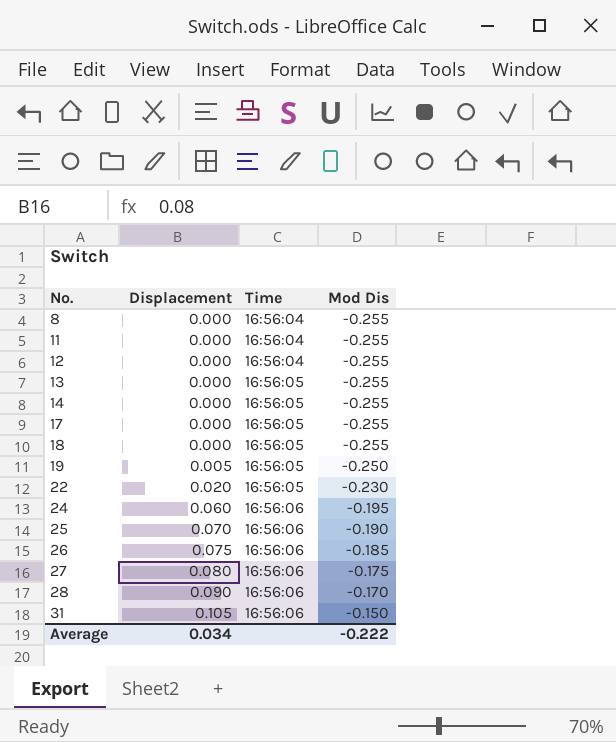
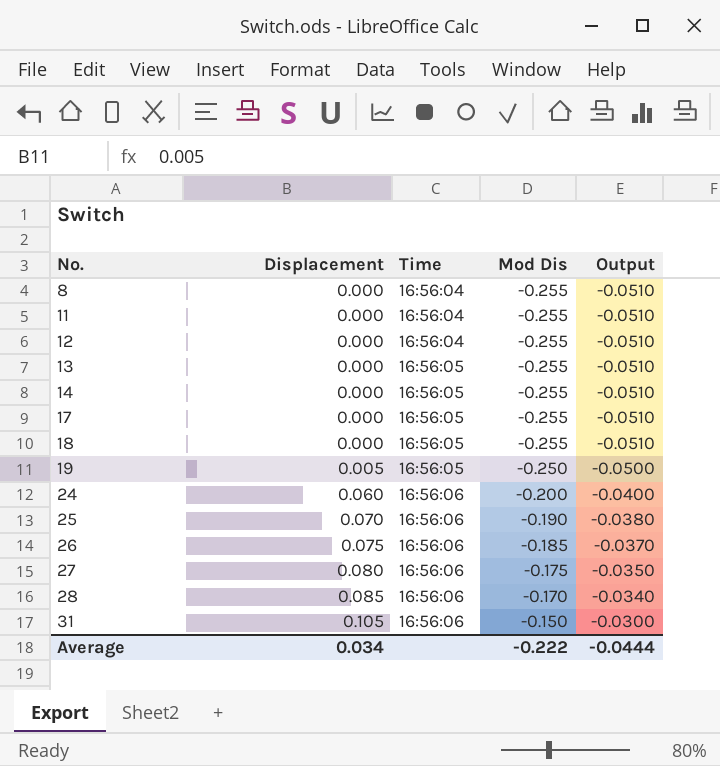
column Output | formula: none -> [Mod Dis] * 0.2
row 22: 0.020 | 16:56:05 | -0.230 -> none
24 | Mod Dis: -0.195 -> -0.200
28 | Displacement: 0.090 -> 0.085

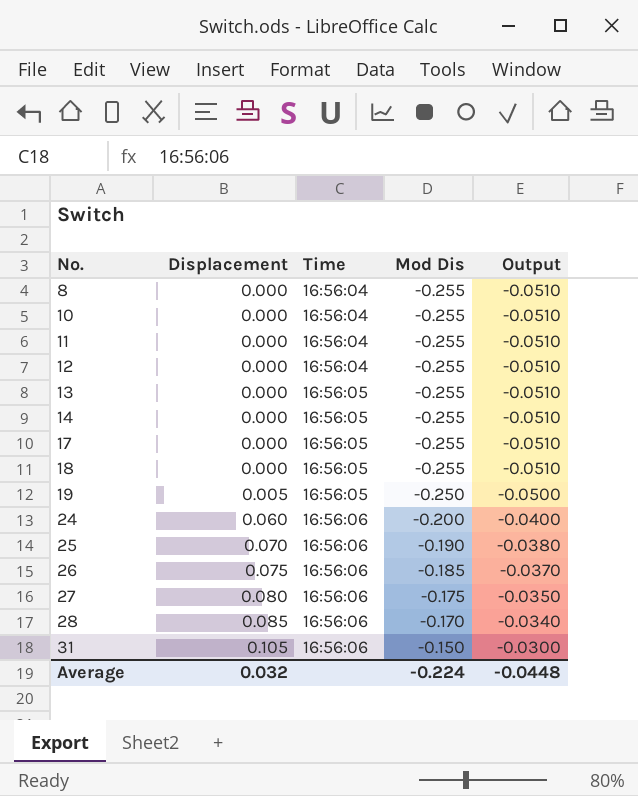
row 10: none -> 0.000 | 16:56:04 | -0.255 | -0.0510
Average | Displacement: 0.034 -> 0.032
Average | Mod Dis: -0.222 -> -0.224
Average | Output: -0.0444 -> -0.0448

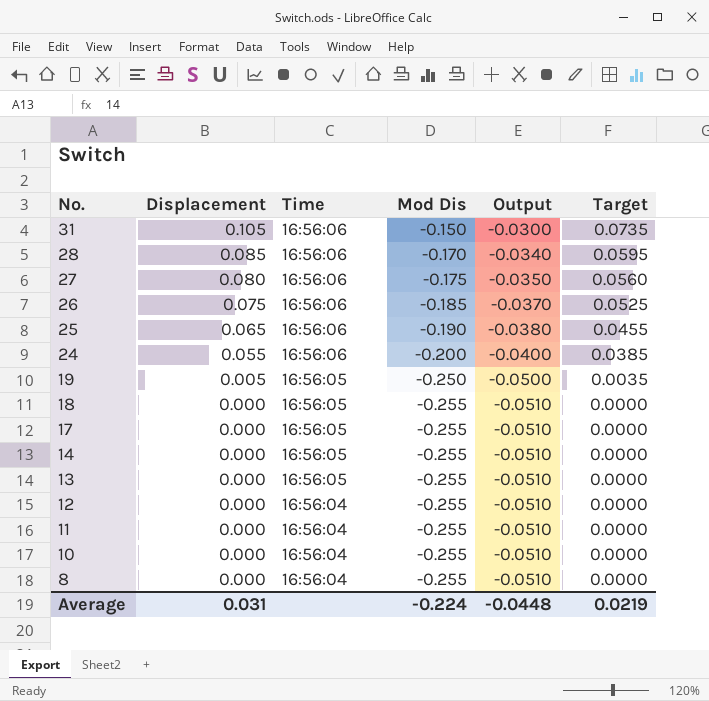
row order: No. ascending -> No. descending
column Target | formula: none -> [Displacement] * 0.7
25 | Displacement: 0.070 -> 0.065
24 | Displacement: 0.060 -> 0.055
Average | Displacement: 0.032 -> 0.031

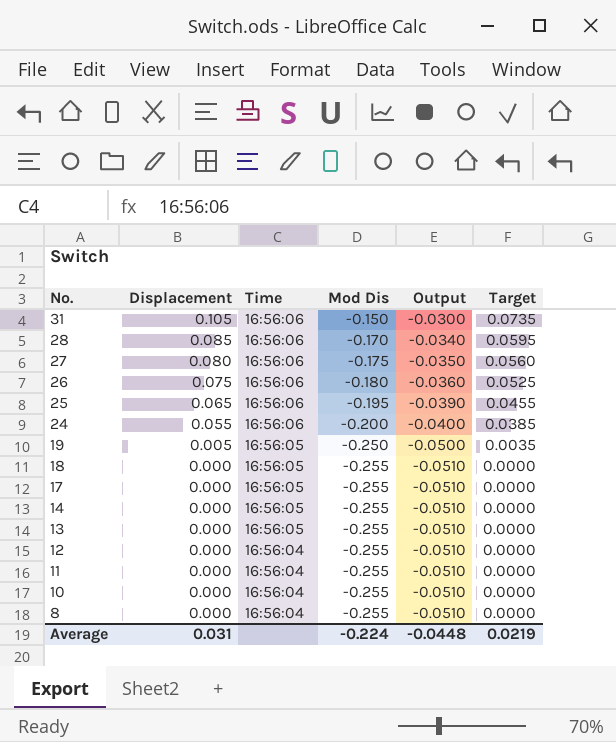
26 | Mod Dis: -0.185 -> -0.180
26 | Output: -0.0370 -> -0.0360
25 | Mod Dis: -0.190 -> -0.195
25 | Output: -0.0380 -> -0.0390

